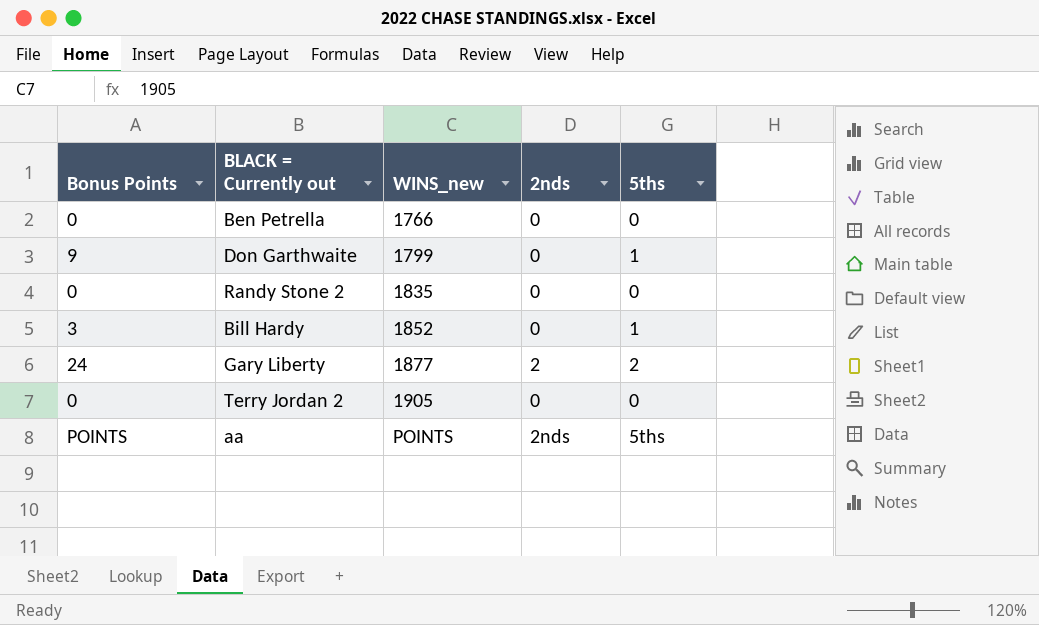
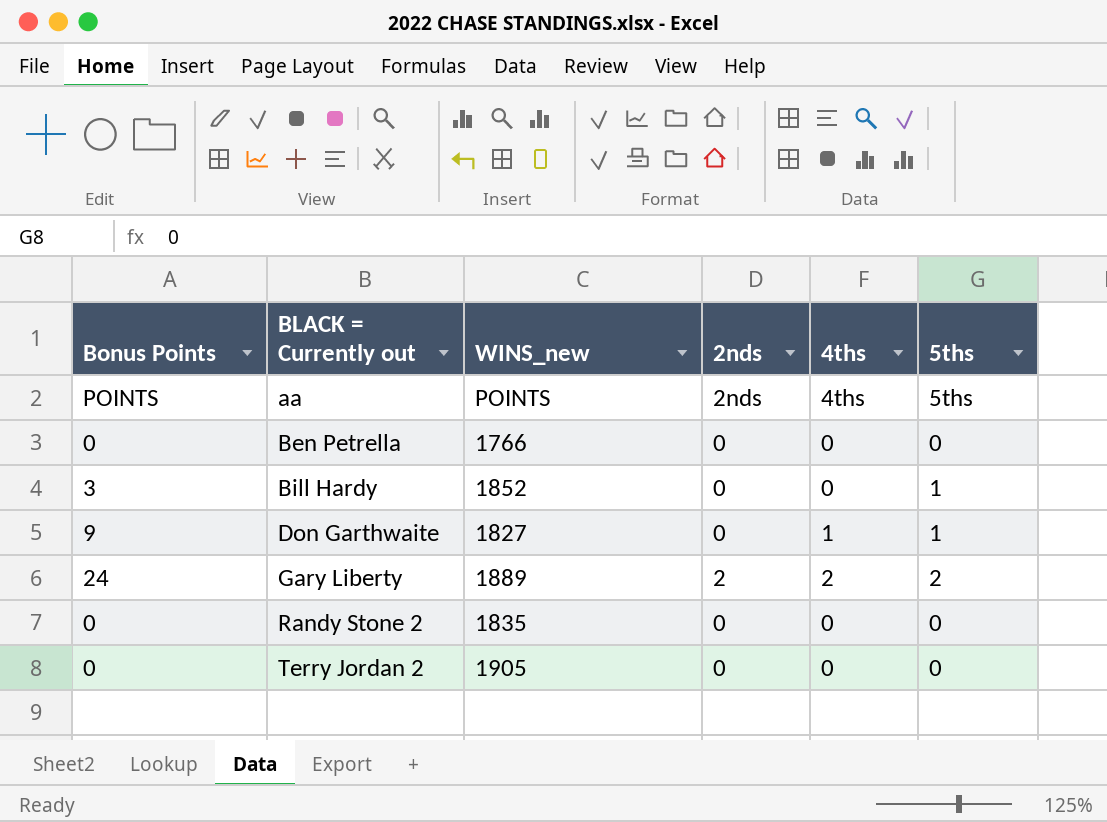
row order: WINS_new ascending -> BLACK = Currently out ascending
column 4ths | position: none -> 5
Don Garthwaite | WINS_new: 1799 -> 1827
Gary Liberty | WINS_new: 1877 -> 1889

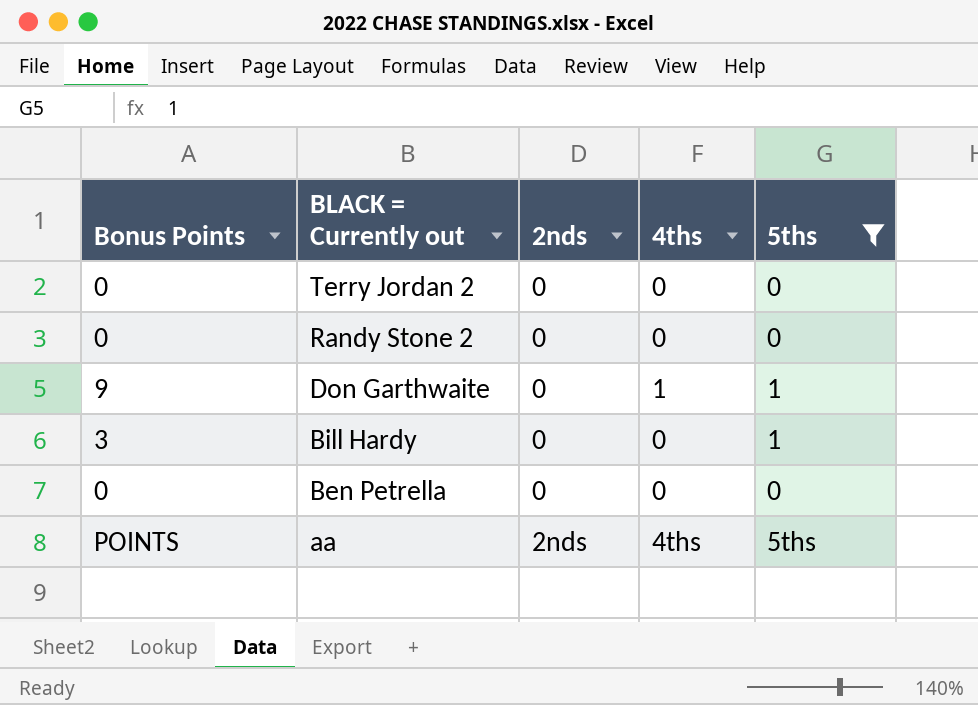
filter: none -> 5ths != 2
row order: BLACK = Currently out ascending -> BLACK = Currently out descending
column WINS_new | position: 3 -> none

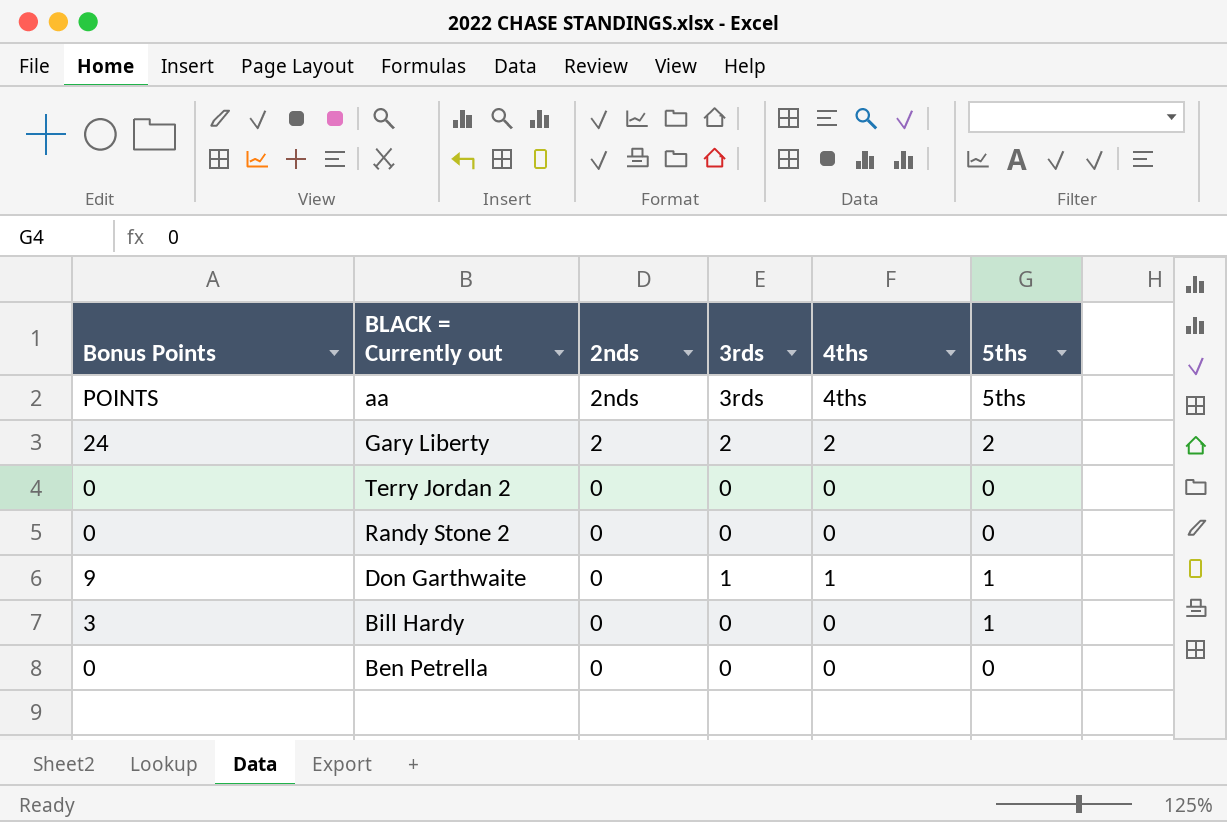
filter: 5ths != 2 -> none
row order: BLACK = Currently out descending -> 2nds descending
column 3rds | position: none -> 4

